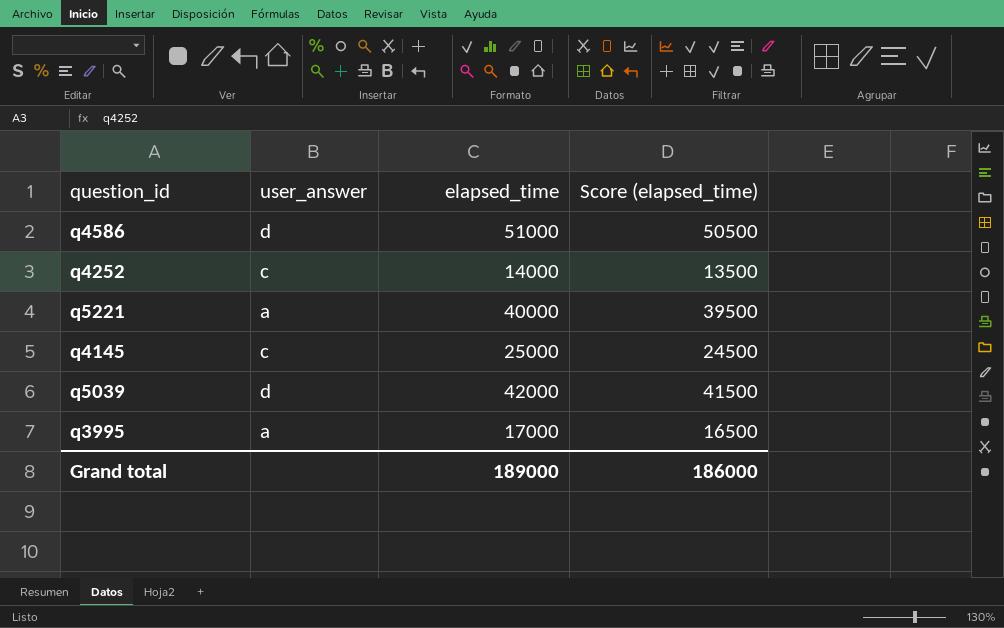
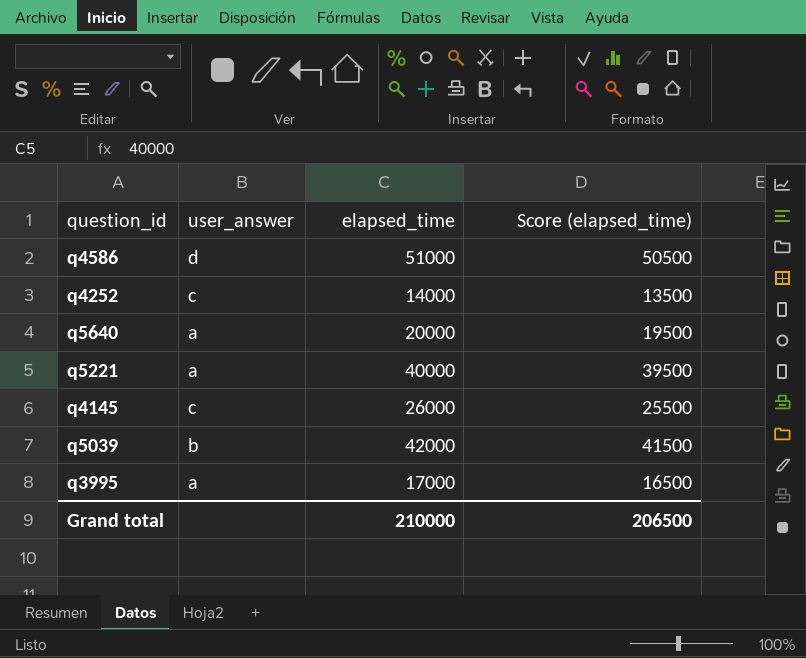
row q5640: none -> a | 20000 | 19500
q4145 | elapsed_time: 25000 -> 26000
q4145 | Score (elapsed_time): 24500 -> 25500
q5039 | user_answer: d -> b
Grand total | elapsed_time: 189000 -> 210000
Grand total | Score (elapsed_time): 186000 -> 206500

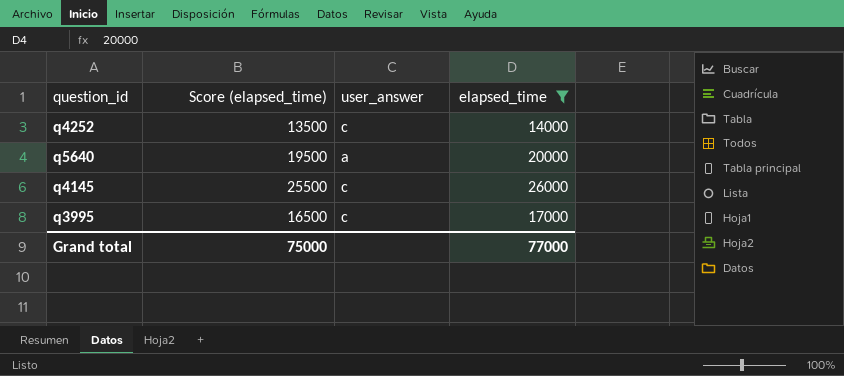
filter: none -> elapsed_time <= 26000
column Score (elapsed_time) | position: 4 -> 2
q3995 | user_answer: a -> c
Grand total | Score (elapsed_time): 206500 -> 75000
Grand total | elapsed_time: 210000 -> 77000

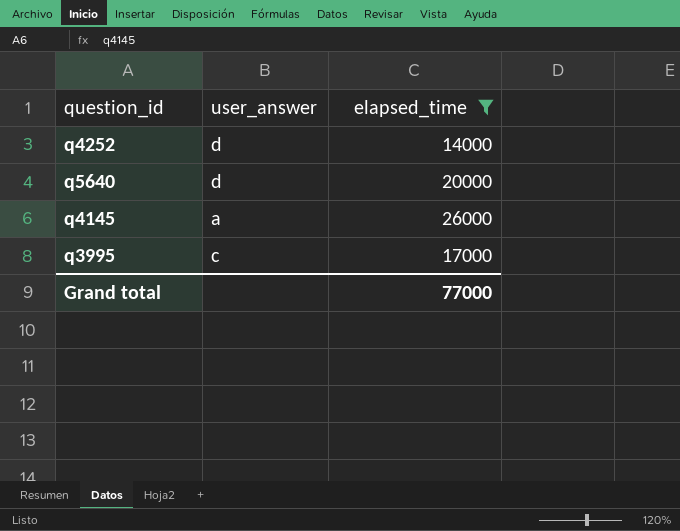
column Score (elapsed_time) | formula: [elapsed_time] - 500 -> none
q4252 | user_answer: c -> d
q5640 | user_answer: a -> d
q4145 | user_answer: c -> a

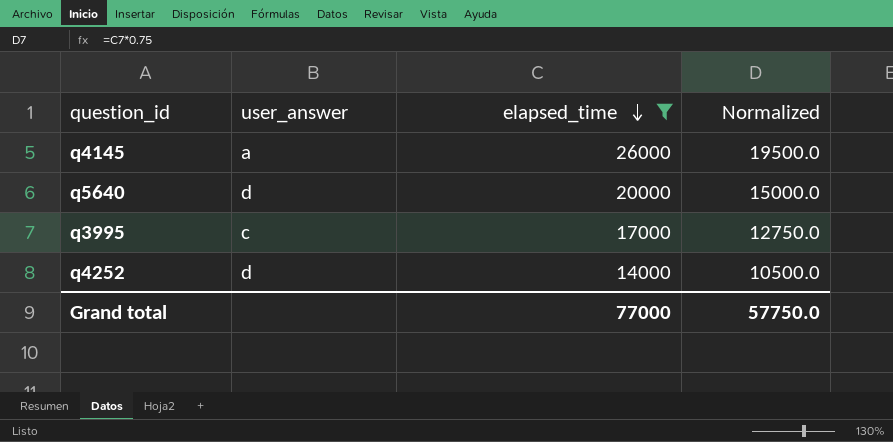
row order: none -> elapsed_time descending
column Normalized | formula: none -> [elapsed_time] * 0.75

